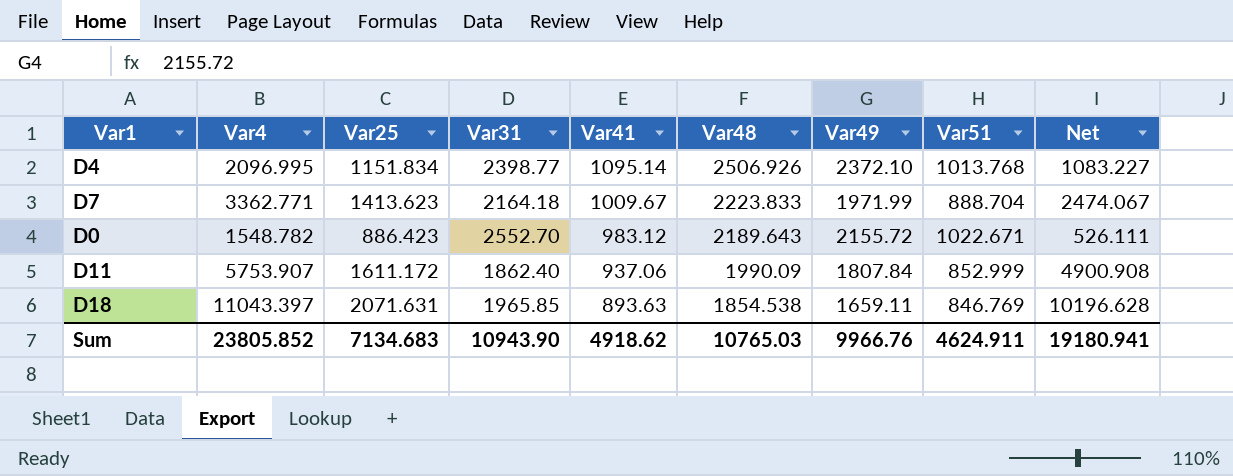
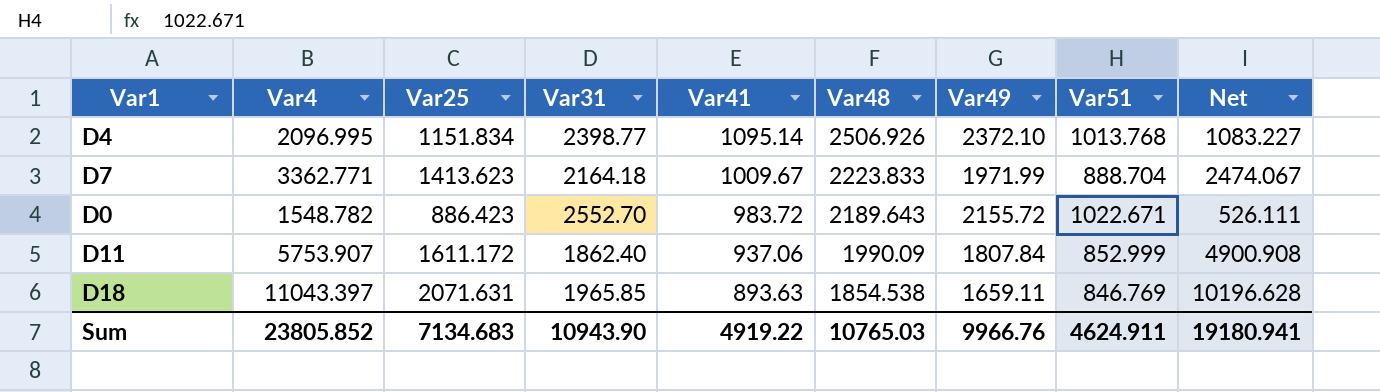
D0 | Var41: 983.12 -> 983.72
Sum | Var41: 4918.62 -> 4919.22

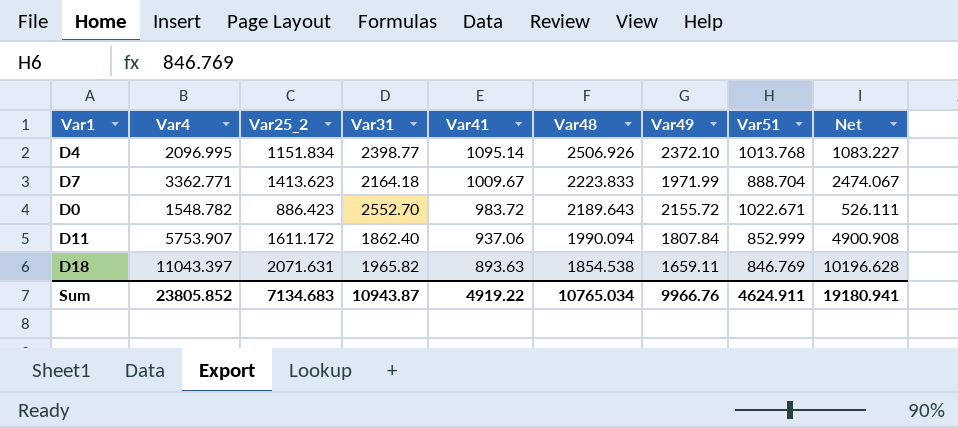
column name: Var25 -> Var25_2
D11 | Var48: 1990.09 -> 1990.094
D18 | Var31: 1965.85 -> 1965.82
Sum | Var31: 10943.90 -> 10943.87
Sum | Var48: 10765.03 -> 10765.034

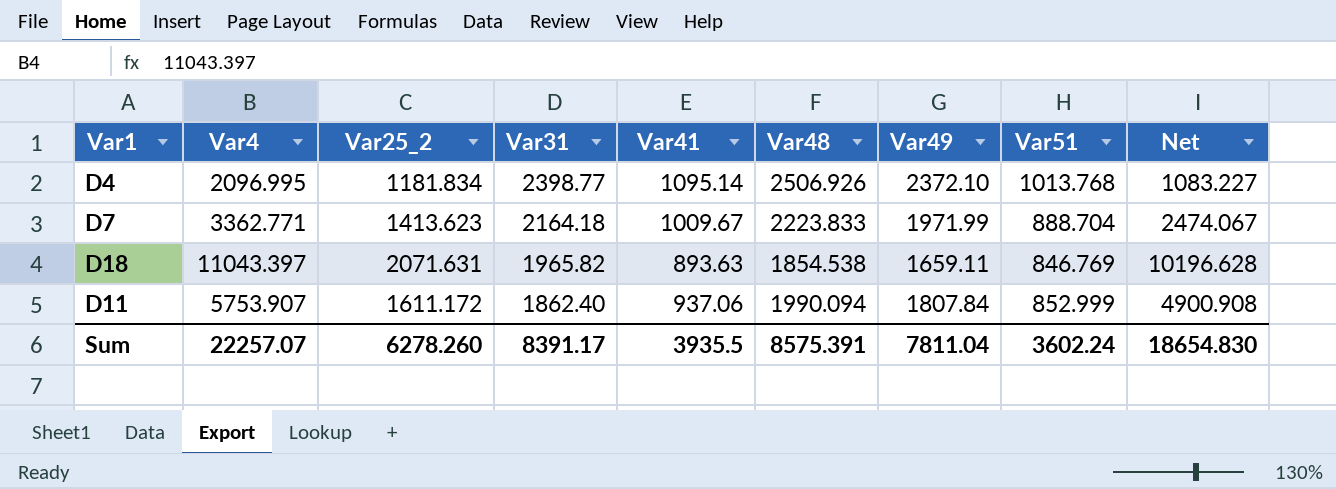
row order: Var41 descending -> Var31 descending
row D0: 1548.782 | 886.423 | 2552.70 | 983.72 | 2189.643 | 2155.72 | 1022.671 | 526.111 -> none
D4 | Var25_2: 1151.834 -> 1181.834
Sum | Var4: 23805.852 -> 22257.07
Sum | Var25_2: 7134.683 -> 6278.260
Sum | Var31: 10943.87 -> 8391.17
Sum | Var41: 4919.22 -> 3935.5
Sum | Var48: 10765.034 -> 8575.391
Sum | Var49: 9966.76 -> 7811.04
Sum | Var51: 4624.911 -> 3602.24
Sum | Net: 19180.941 -> 18654.830

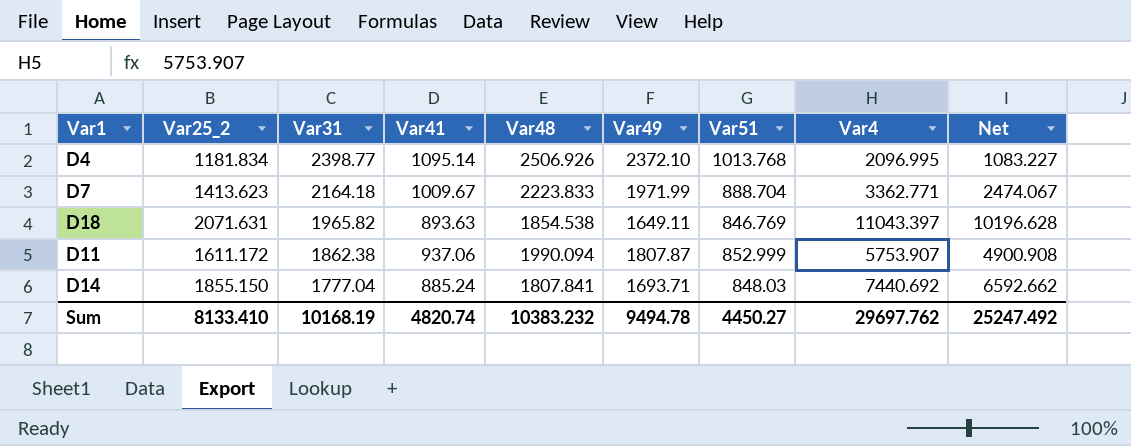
column Var4 | position: 2 -> 8
D18 | Var49: 1659.11 -> 1649.11
D11 | Var31: 1862.40 -> 1862.38
D11 | Var49: 1807.84 -> 1807.87
row D14: none -> 1855.150 | 1777.04 | 885.24 | 1807.841 | 1693.71 | 848.03 | 7440.692 | 6592.662
Sum | Var25_2: 6278.260 -> 8133.410
Sum | Var31: 8391.17 -> 10168.19
Sum | Var41: 3935.5 -> 4820.74
Sum | Var48: 8575.391 -> 10383.232
Sum | Var49: 7811.04 -> 9494.78
Sum | Var51: 3602.24 -> 4450.27
Sum | Var4: 22257.07 -> 29697.762
Sum | Net: 18654.830 -> 25247.492

